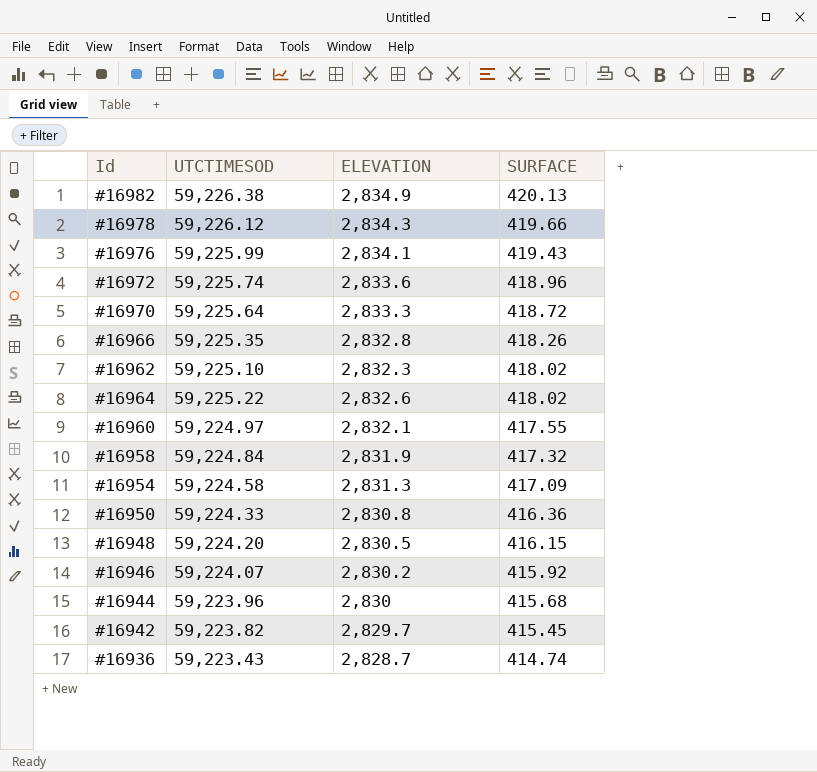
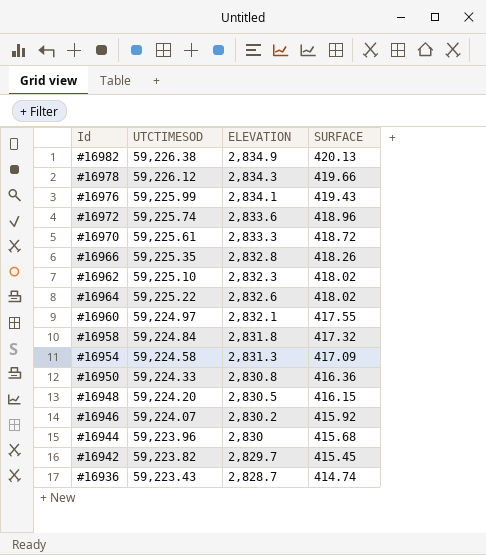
#16970 | UTCTIMESOD: 59,225.64 -> 59,225.61
#16958 | ELEVATION: 2,831.9 -> 2,831.8

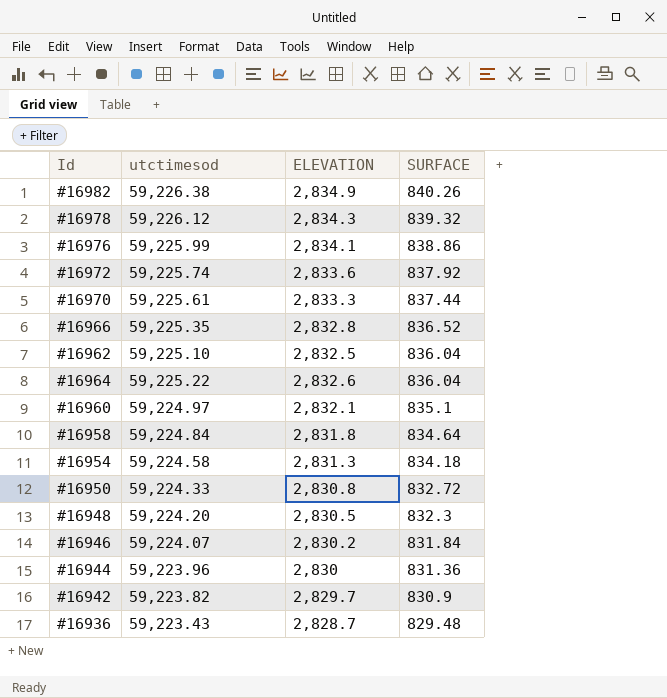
column name: UTCTIMESOD -> utctimesod
#16982 | SURFACE: 420.13 -> 840.26
#16978 | SURFACE: 419.66 -> 839.32
#16976 | SURFACE: 419.43 -> 838.86
#16972 | SURFACE: 418.96 -> 837.92
#16970 | SURFACE: 418.72 -> 837.44
#16966 | SURFACE: 418.26 -> 836.52
#16962 | ELEVATION: 2,832.3 -> 2,832.5
#16962 | SURFACE: 418.02 -> 836.04
#16964 | SURFACE: 418.02 -> 836.04
#16960 | SURFACE: 417.55 -> 835.1
#16958 | SURFACE: 417.32 -> 834.64
#16954 | SURFACE: 417.09 -> 834.18
#16950 | SURFACE: 416.36 -> 832.72
#16948 | SURFACE: 416.15 -> 832.3
#16946 | SURFACE: 415.92 -> 831.84
#16944 | SURFACE: 415.68 -> 831.36
#16942 | SURFACE: 415.45 -> 830.9
#16936 | SURFACE: 414.74 -> 829.48

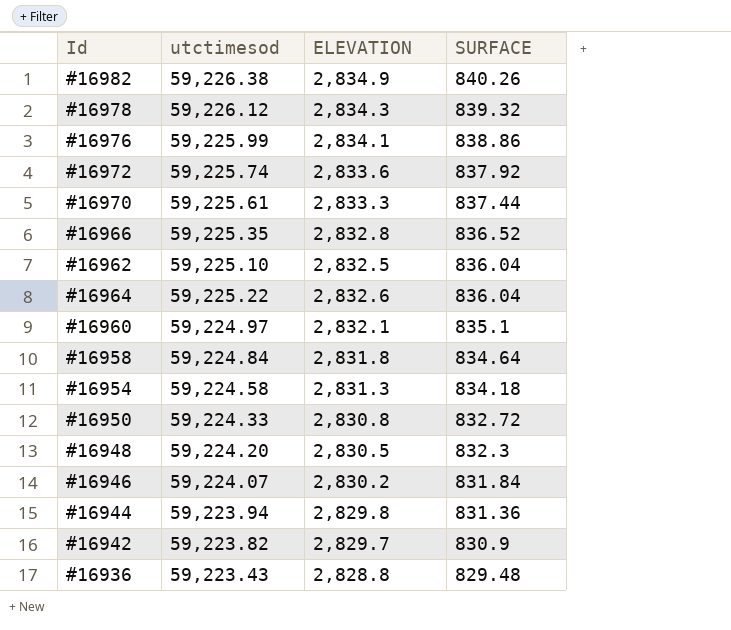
#16944 | utctimesod: 59,223.96 -> 59,223.94
#16944 | ELEVATION: 2,830 -> 2,829.8
#16936 | ELEVATION: 2,828.7 -> 2,828.8

